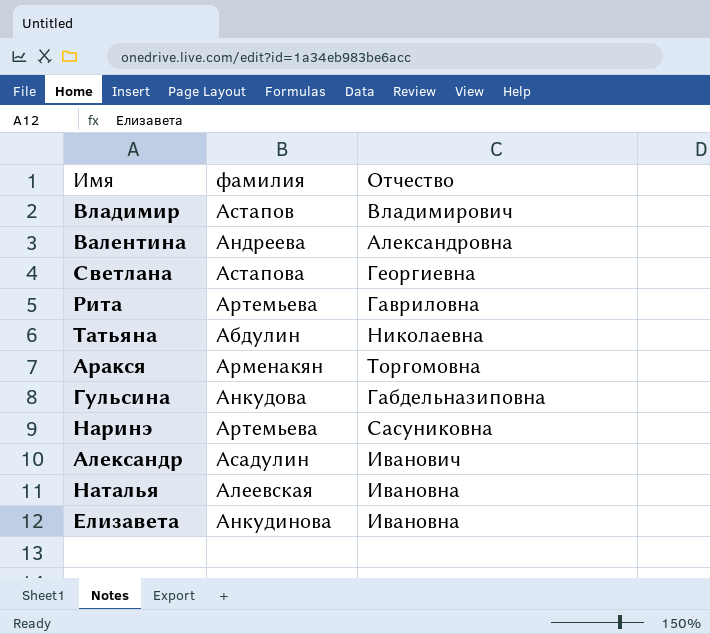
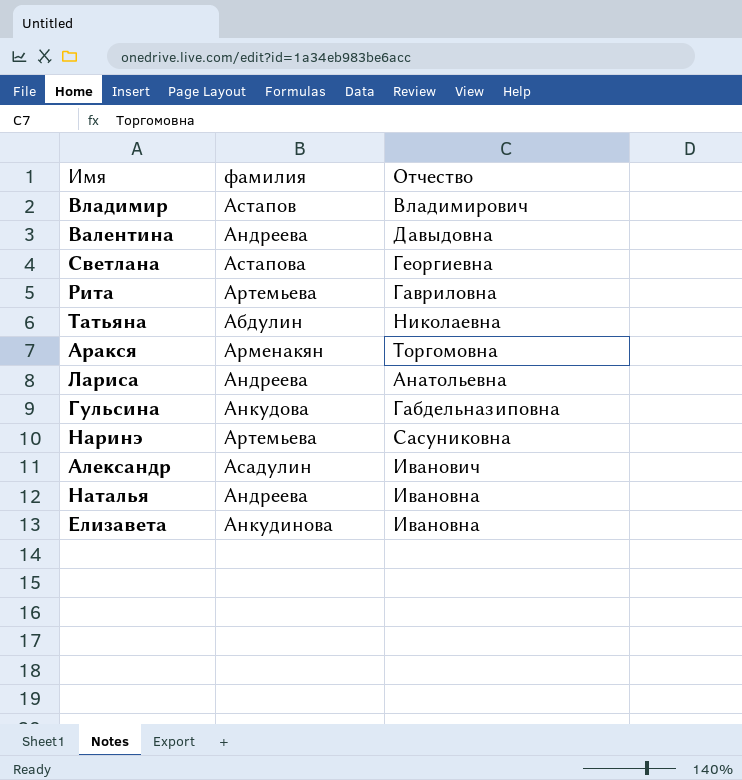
Валентина | Отчество: Александровна -> Давыдовна
row Лариса: none -> Андреева | Анатольевна
Наталья | фамилия: Алеевская -> Андреева

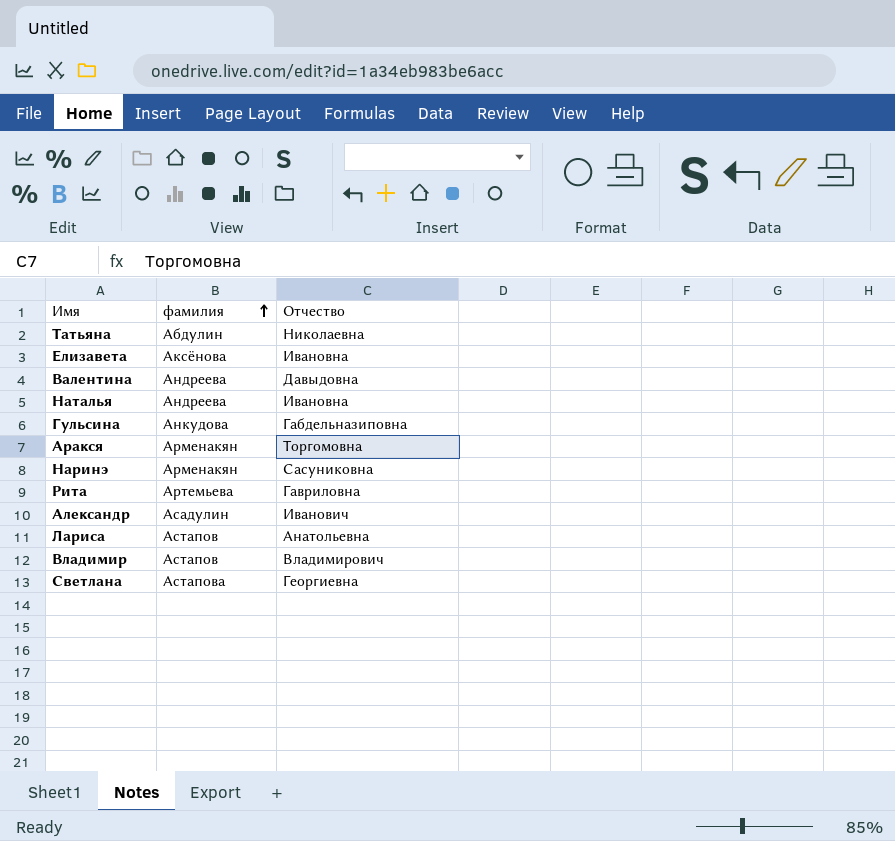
row order: none -> фамилия ascending
Елизавета | фамилия: Анкудинова -> Аксёнова
Наринэ | фамилия: Артемьева -> Арменакян
Лариса | фамилия: Андреева -> Астапов

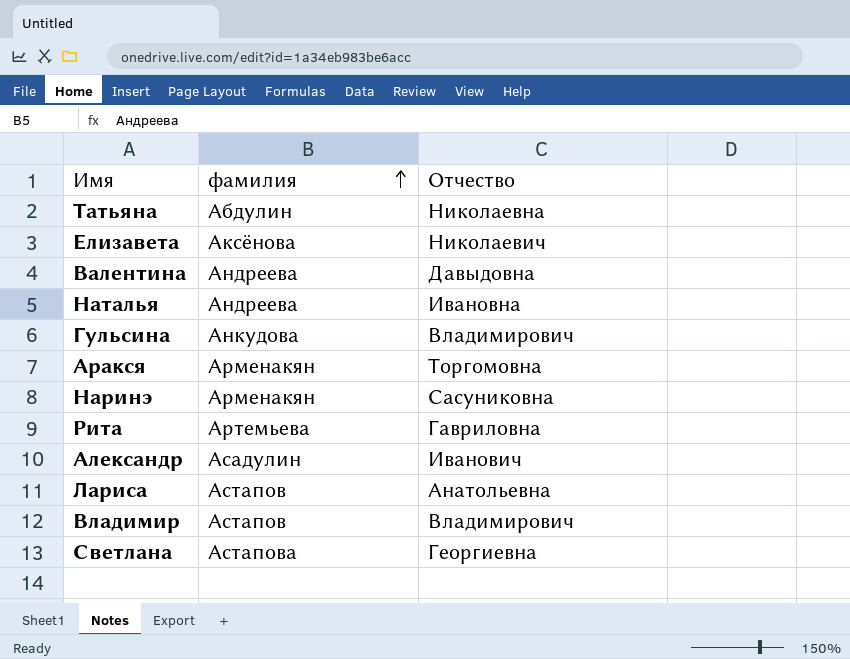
Елизавета | Отчество: Ивановна -> Николаевич
Гульсина | Отчество: Габдельназиповна -> Владимирович

